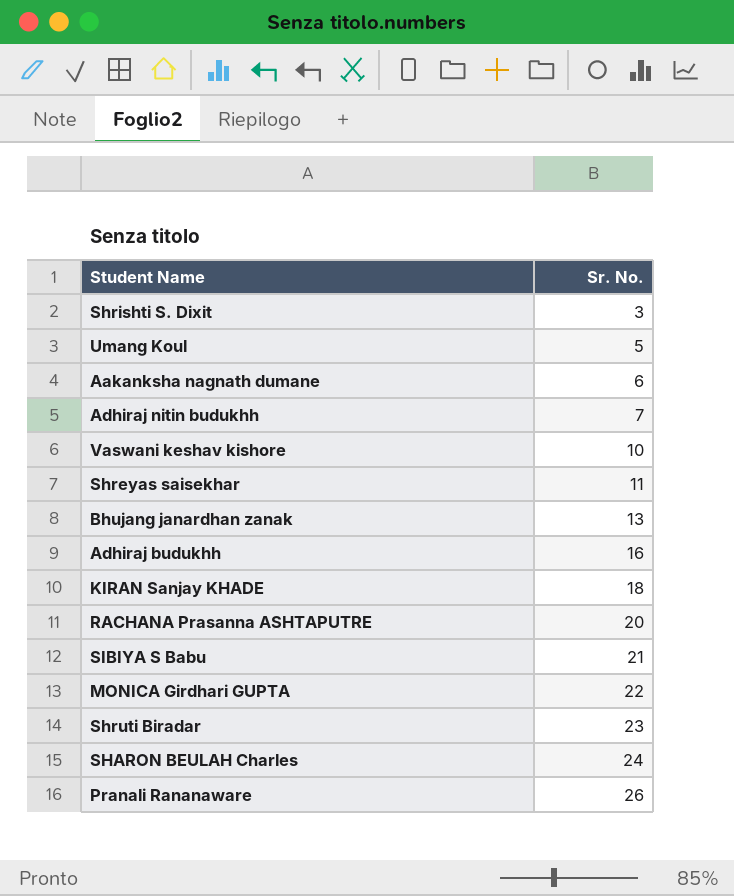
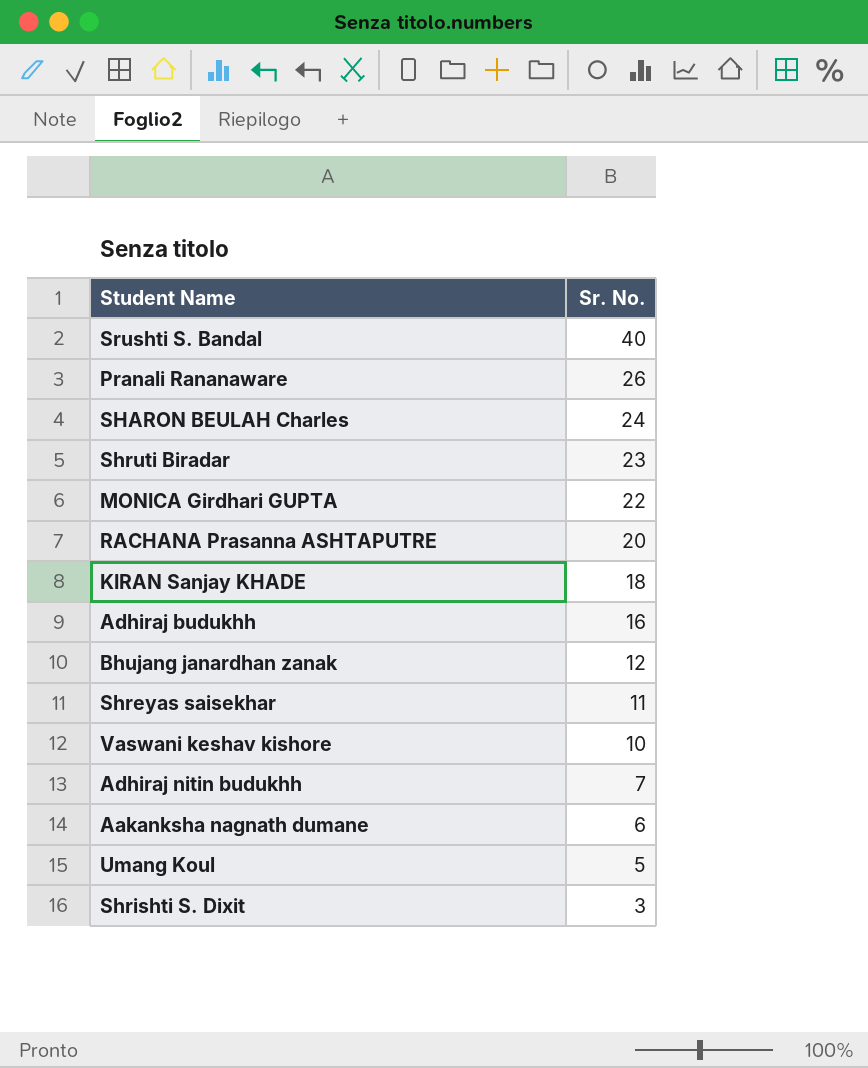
row order: Sr. No. ascending -> Sr. No. descending
row SIBIYA S Babu: 21 -> none
row Srushti S. Bandal: none -> 40
Bhujang janardhan zanak | Sr. No.: 13 -> 12

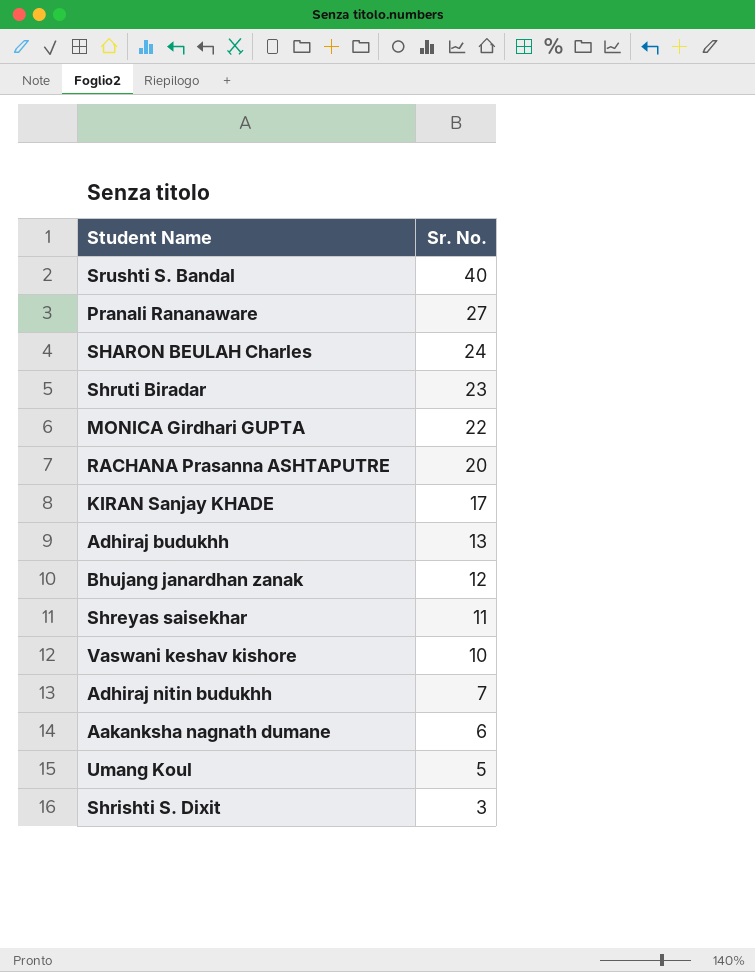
Pranali Rananaware | Sr. No.: 26 -> 27
KIRAN Sanjay KHADE | Sr. No.: 18 -> 17
Adhiraj budukhh | Sr. No.: 16 -> 13

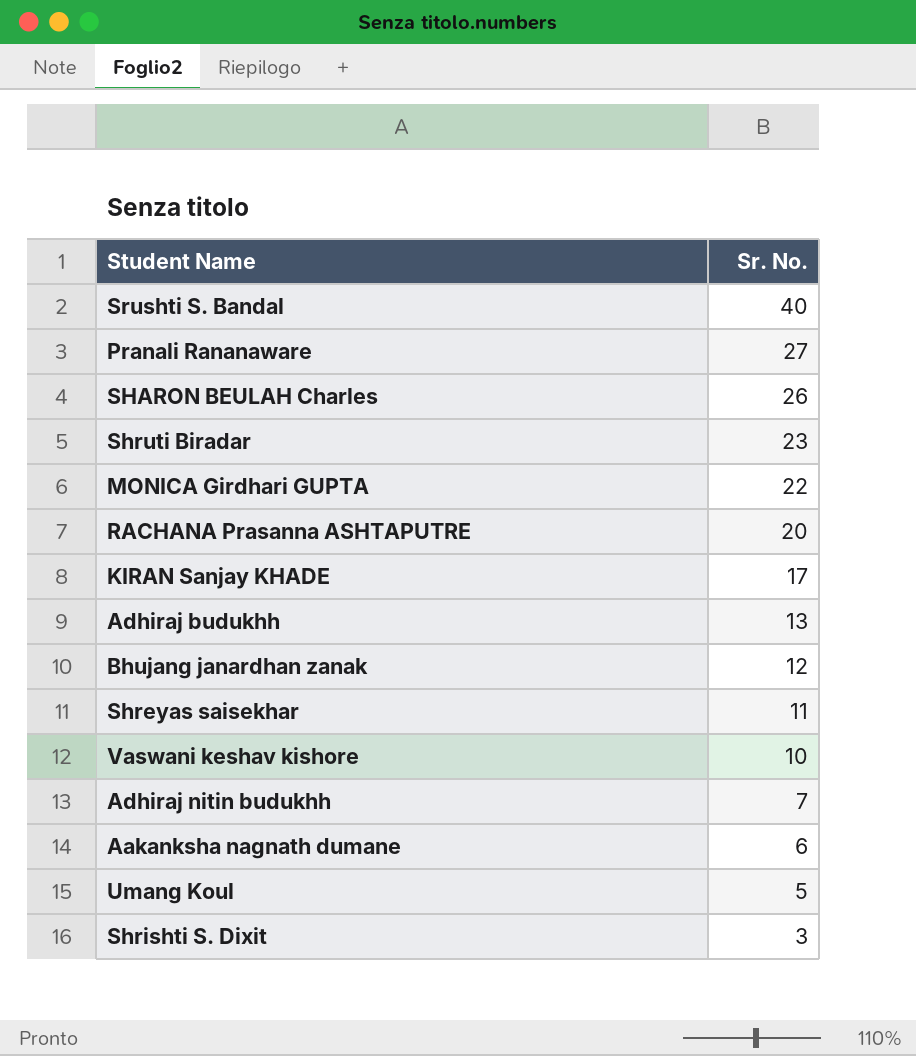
SHARON BEULAH Charles | Sr. No.: 24 -> 26

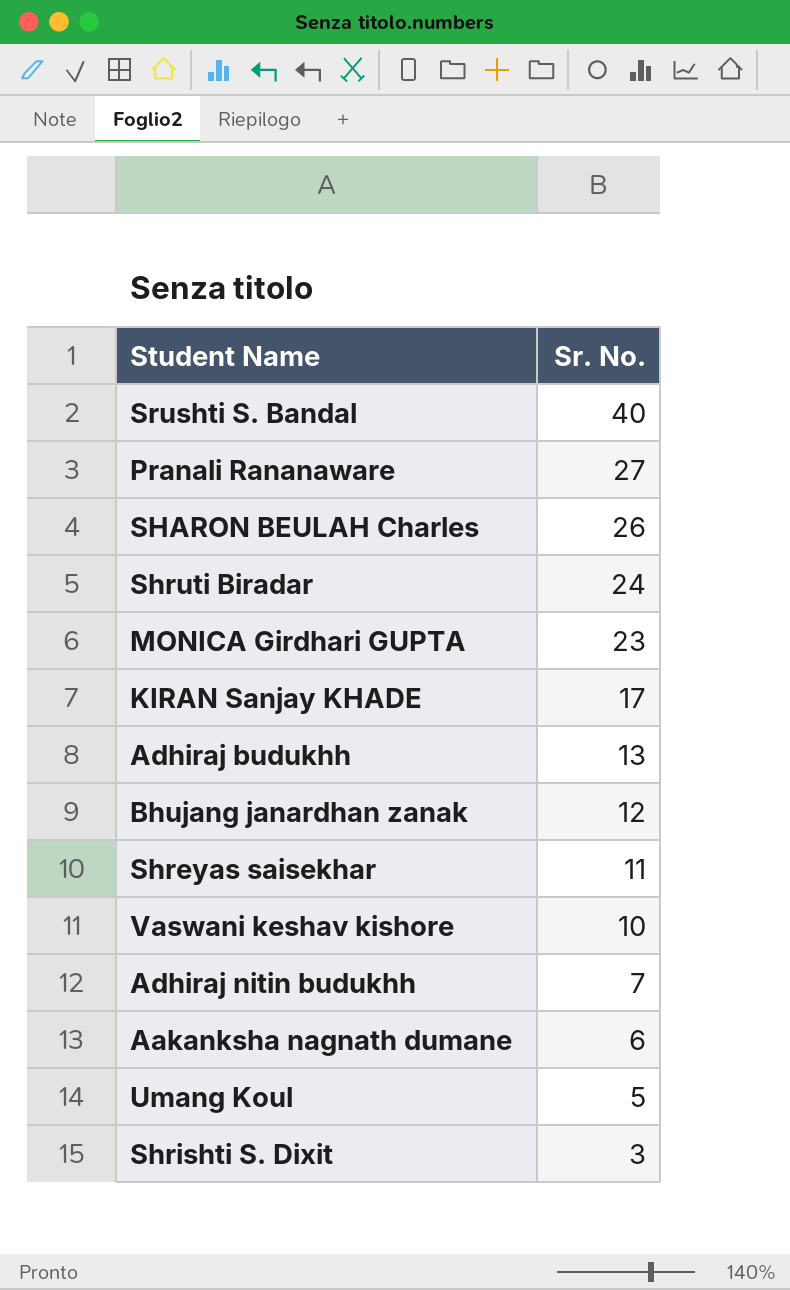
row RACHANA Prasanna ASHTAPUTRE: 20 -> none
Shruti Biradar | Sr. No.: 23 -> 24
MONICA Girdhari GUPTA | Sr. No.: 22 -> 23

